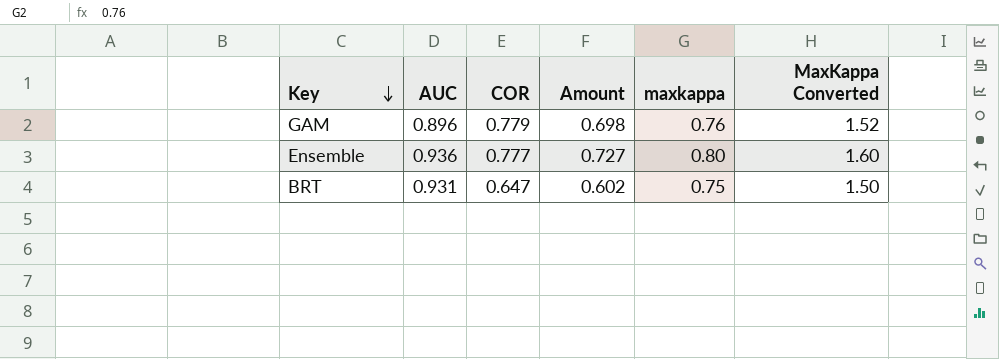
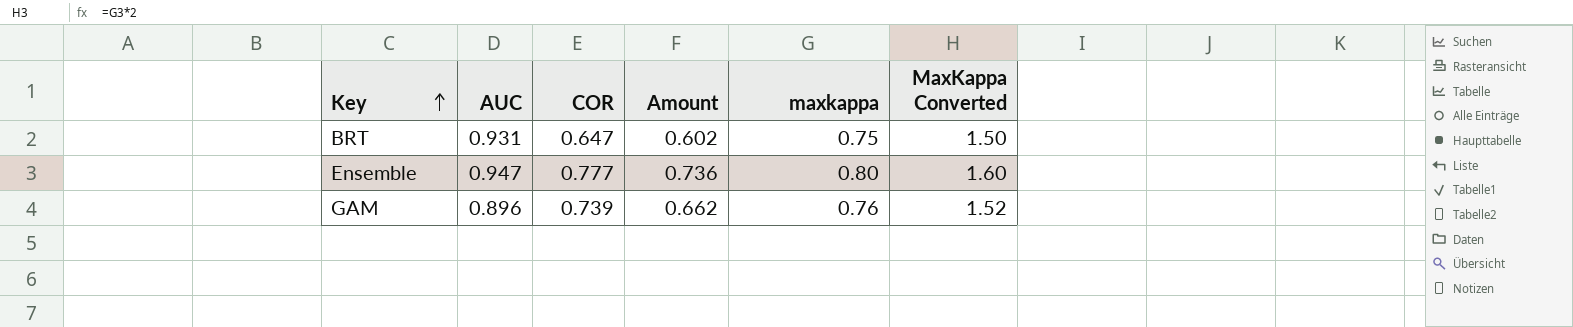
row order: Key descending -> Key ascending
Ensemble | AUC: 0.936 -> 0.947
Ensemble | Amount: 0.727 -> 0.736
GAM | COR: 0.779 -> 0.739
GAM | Amount: 0.698 -> 0.662

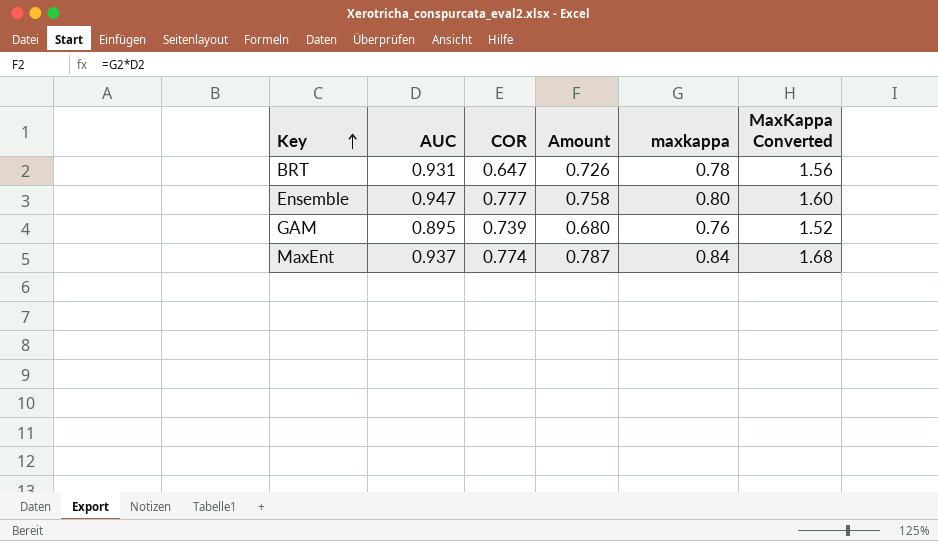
column Amount | formula: [AUC] * [COR] -> [AUC] * [maxkappa]
BRT | maxkappa: 0.75 -> 0.78
BRT | MaxKappa Converted: 1.50 -> 1.56
GAM | AUC: 0.896 -> 0.895
row MaxEnt: none -> 0.937 | 0.774 | 0.787 | 0.84 | 1.68

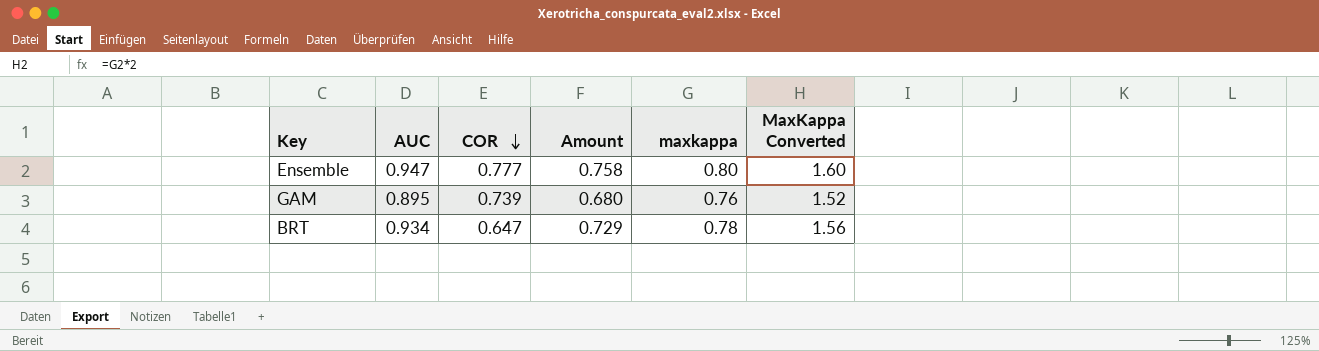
row order: Key ascending -> COR descending
row MaxEnt: 0.937 | 0.774 | 0.787 | 0.84 | 1.68 -> none
BRT | AUC: 0.931 -> 0.934
BRT | Amount: 0.726 -> 0.729

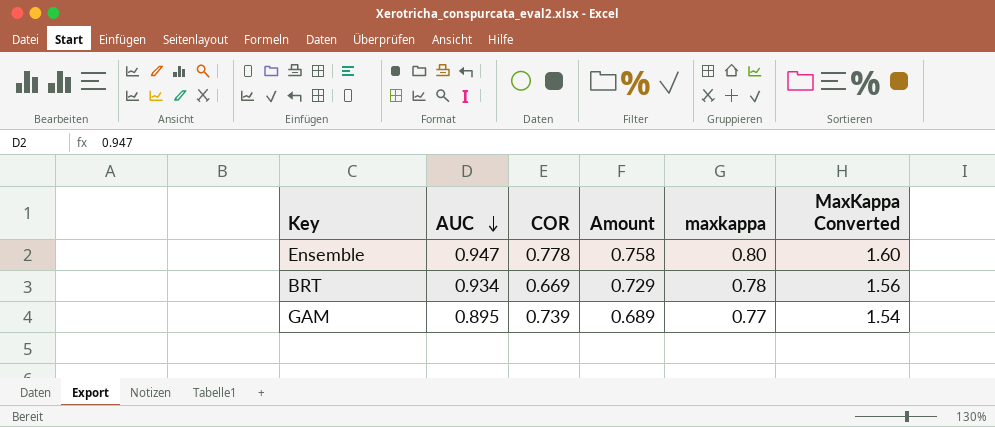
row order: COR descending -> AUC descending
Ensemble | COR: 0.777 -> 0.778
BRT | COR: 0.647 -> 0.669
GAM | Amount: 0.680 -> 0.689
GAM | maxkappa: 0.76 -> 0.77
GAM | MaxKappa Converted: 1.52 -> 1.54

